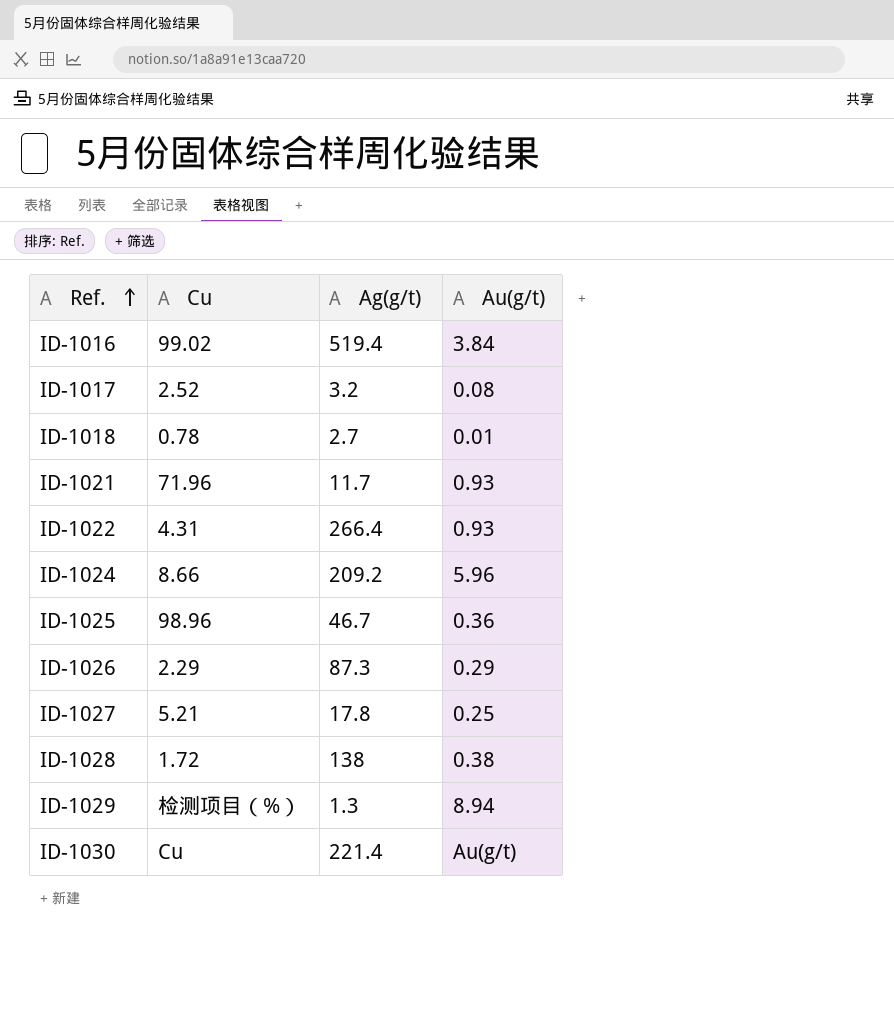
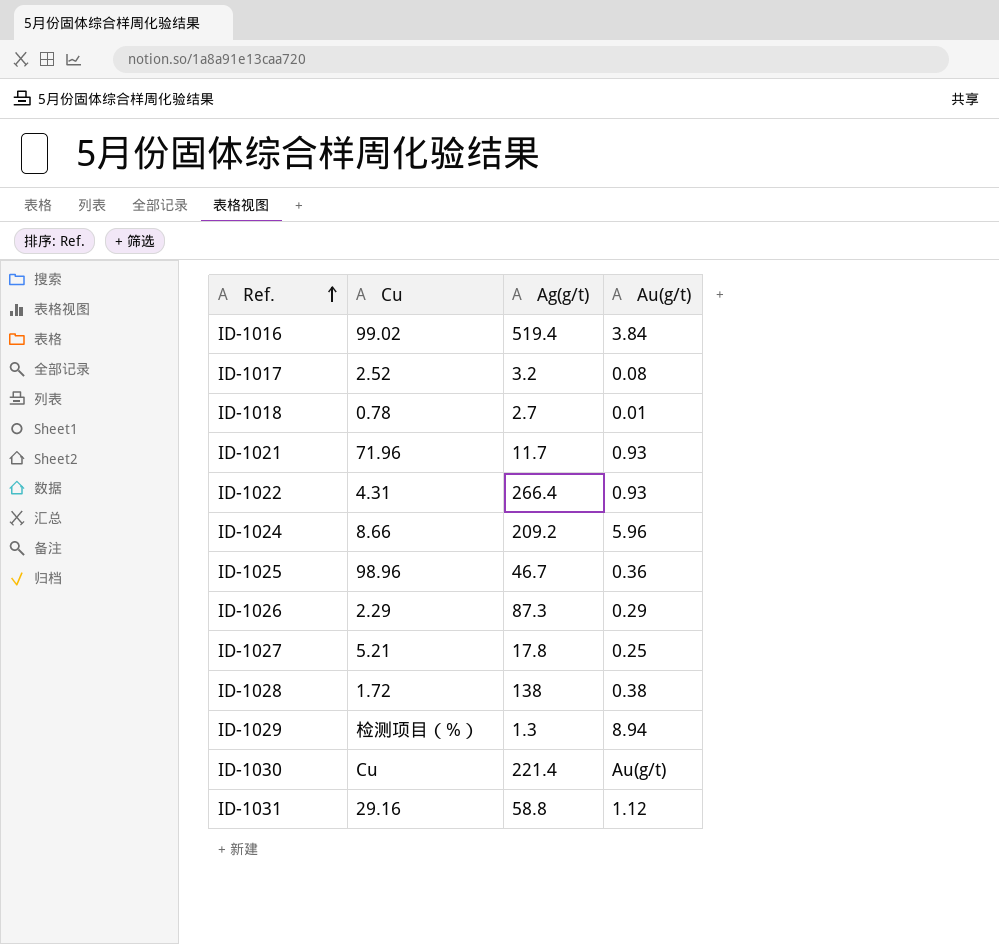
row ID-1031: none -> 29.16 | 58.8 | 1.12

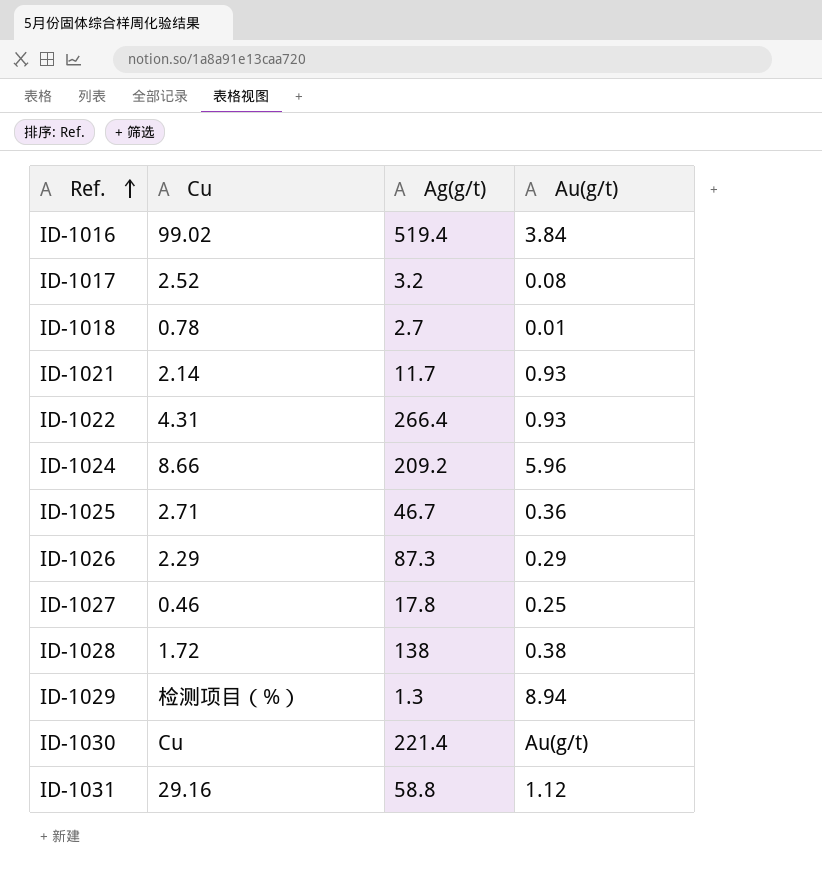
ID-1021 | Cu: 71.96 -> 2.14
ID-1025 | Cu: 98.96 -> 2.71
ID-1027 | Cu: 5.21 -> 0.46

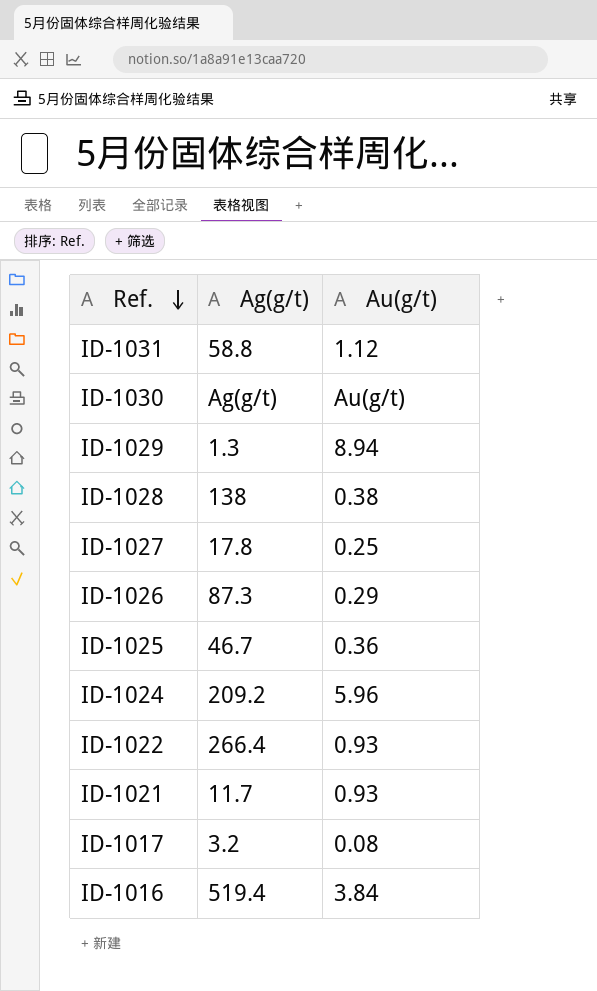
row order: Ref. ascending -> Ref. descending
column Cu | position: 2 -> none
row ID-1018: 0.78 | 2.7 | 0.01 -> none
ID-1030 | Ag(g/t): 221.4 -> Ag(g/t)

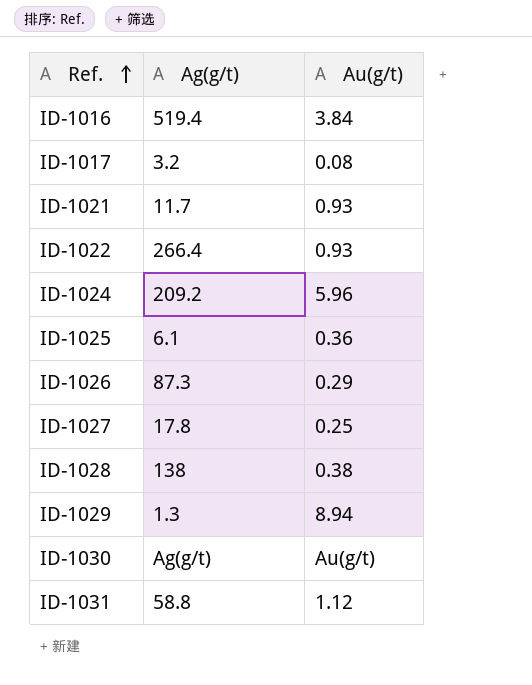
row order: Ref. descending -> Ref. ascending
ID-1025 | Ag(g/t): 46.7 -> 6.1

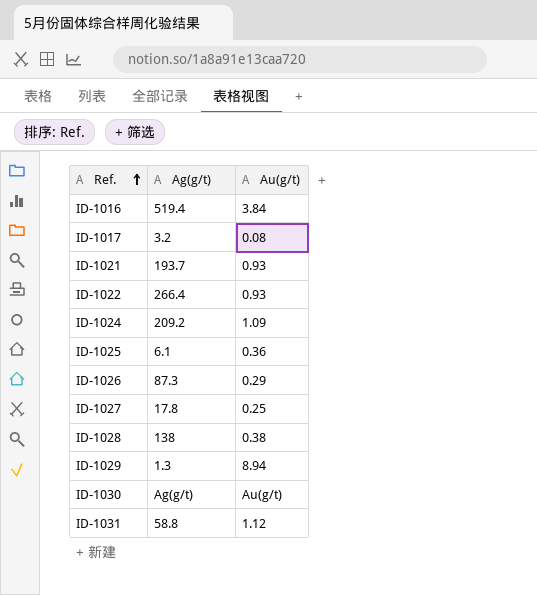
ID-1021 | Ag(g/t): 11.7 -> 193.7
ID-1024 | Au(g/t): 5.96 -> 1.09

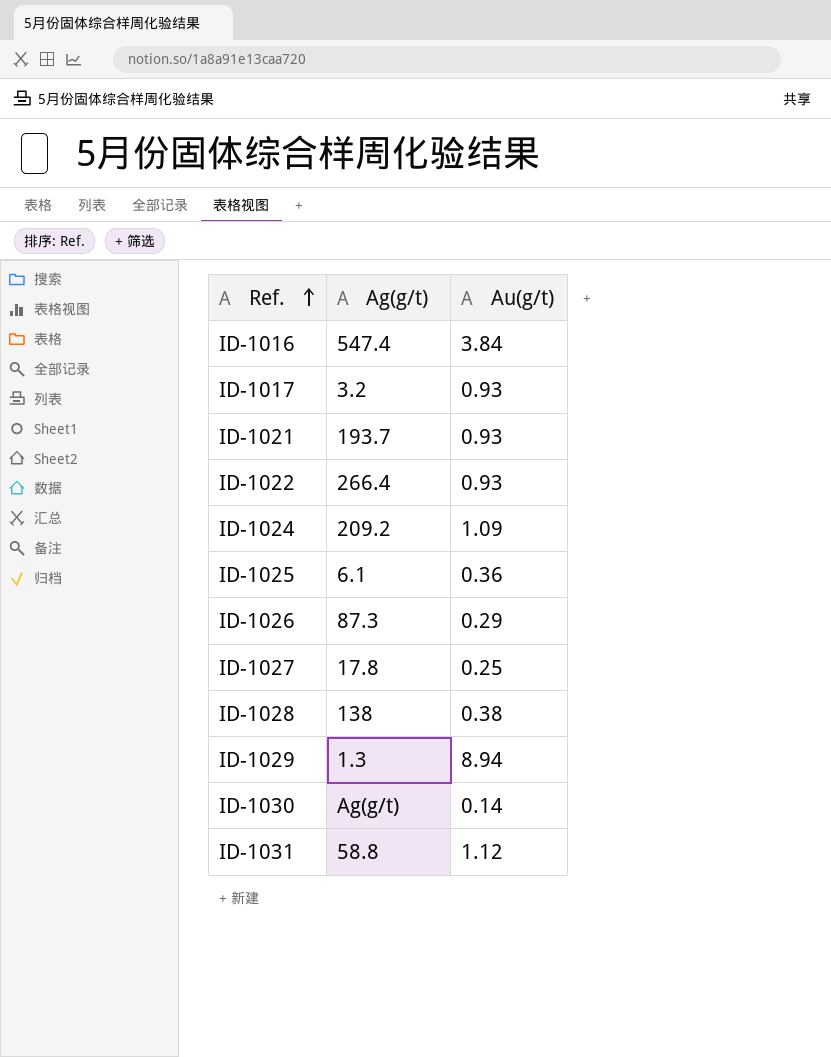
ID-1016 | Ag(g/t): 519.4 -> 547.4
ID-1017 | Au(g/t): 0.08 -> 0.93
ID-1030 | Au(g/t): Au(g/t) -> 0.14

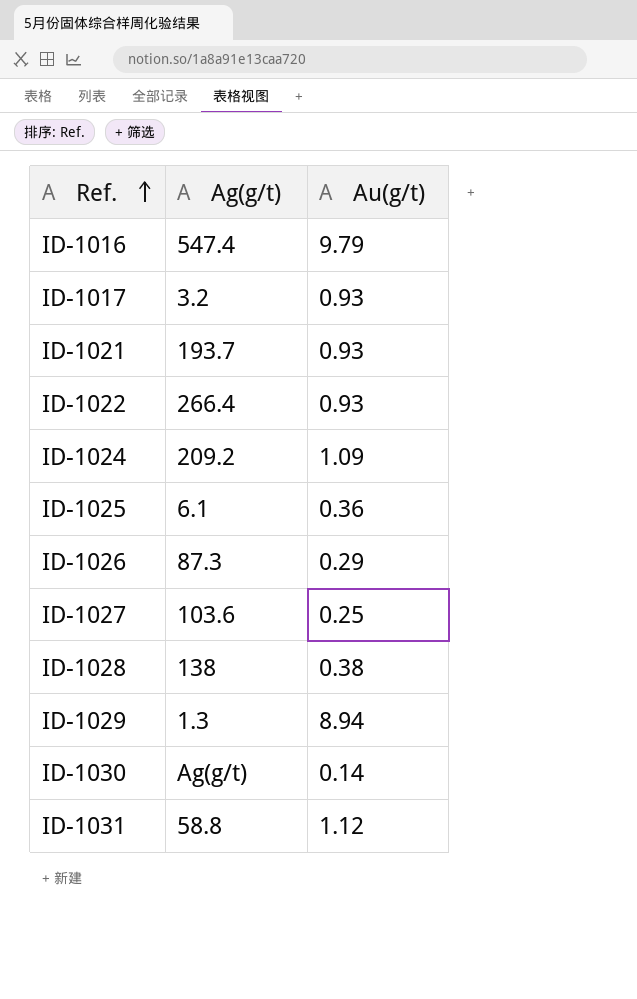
ID-1016 | Au(g/t): 3.84 -> 9.79
ID-1027 | Ag(g/t): 17.8 -> 103.6

